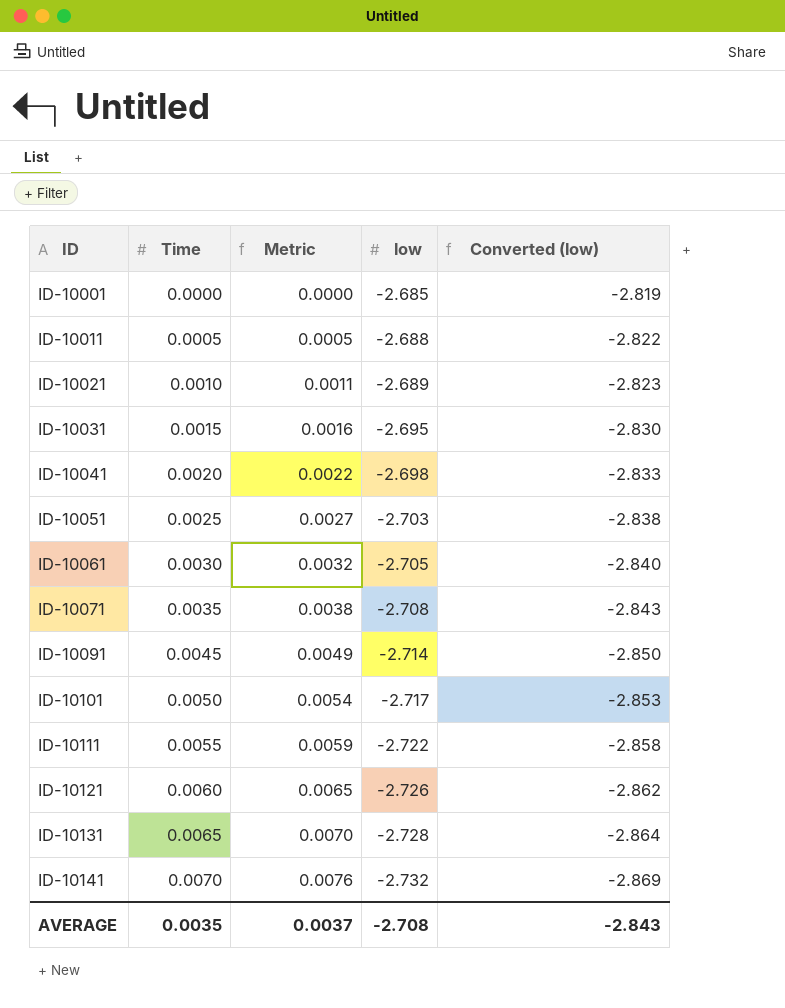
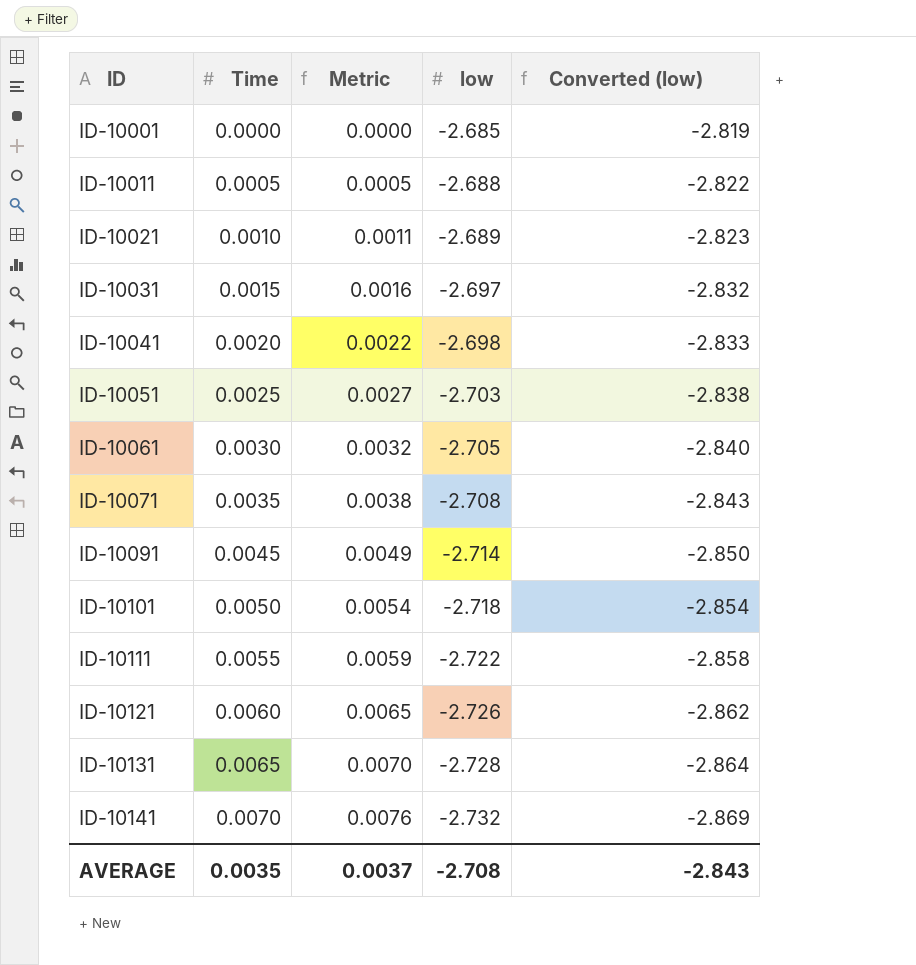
ID-10031 | low: -2.695 -> -2.697
ID-10031 | Converted (low): -2.830 -> -2.832
ID-10101 | low: -2.717 -> -2.718
ID-10101 | Converted (low): -2.853 -> -2.854

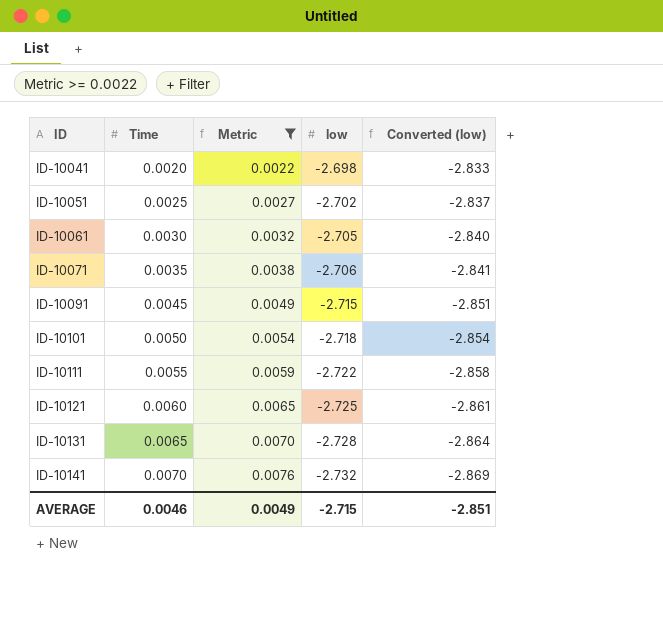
filter: none -> Metric >= 0.0022
ID-10051 | low: -2.703 -> -2.702
ID-10051 | Converted (low): -2.838 -> -2.837
ID-10071 | low: -2.708 -> -2.706
ID-10071 | Converted (low): -2.843 -> -2.841
ID-10091 | low: -2.714 -> -2.715
ID-10091 | Converted (low): -2.850 -> -2.851
ID-10121 | low: -2.726 -> -2.725
ID-10121 | Converted (low): -2.862 -> -2.861
AVERAGE | Time: 0.0035 -> 0.0046
AVERAGE | Metric: 0.0037 -> 0.0049
AVERAGE | low: -2.708 -> -2.715
AVERAGE | Converted (low): -2.843 -> -2.851

